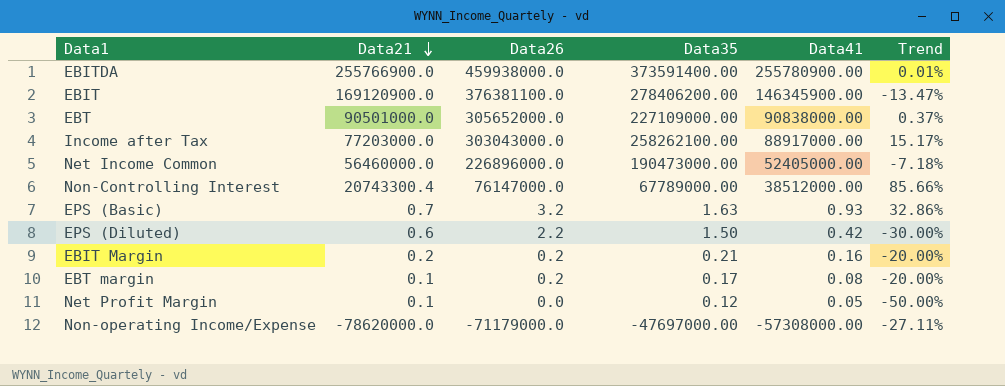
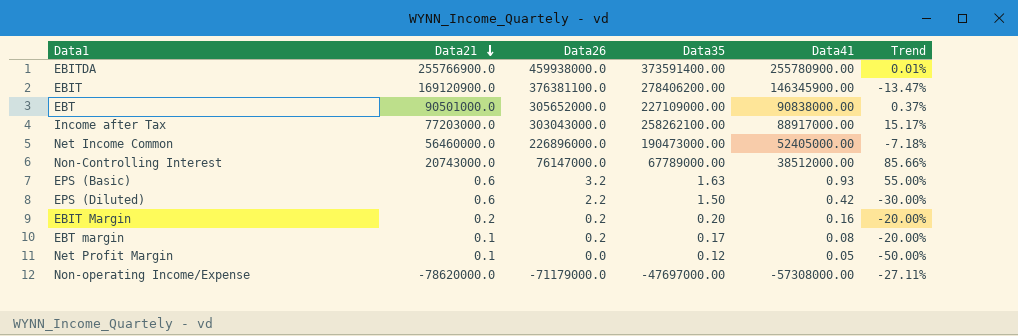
Non-Controlling Interest | Data21: 20743300.4 -> 20743000.0
EPS (Basic) | Data21: 0.7 -> 0.6
EPS (Basic) | Trend: 32.86% -> 55.00%
EBIT Margin | Data35: 0.21 -> 0.20

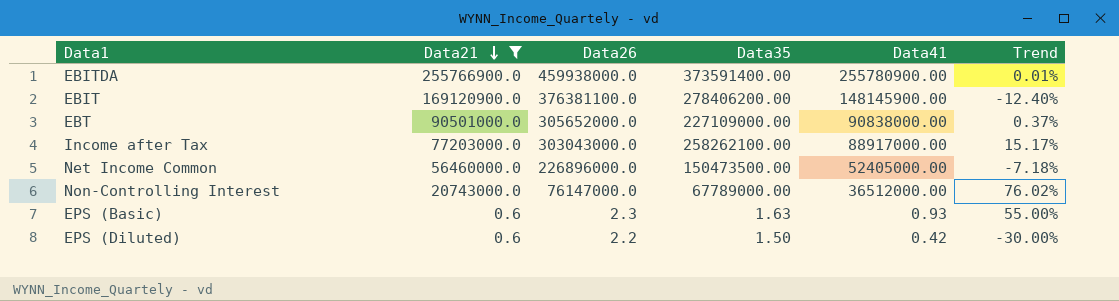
filter: none -> Data21 >= 0.6
EBIT | Data41: 146345900.00 -> 148145900.00
EBIT | Trend: -13.47% -> -12.40%
Net Income Common | Data35: 190473000.00 -> 150473500.00
Non-Controlling Interest | Data41: 38512000.00 -> 36512000.00
Non-Controlling Interest | Trend: 85.66% -> 76.02%
EPS (Basic) | Data26: 3.2 -> 2.3

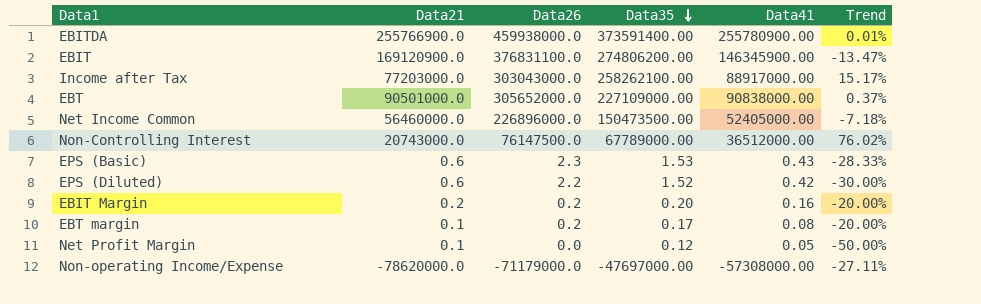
filter: Data21 >= 0.6 -> none
row order: Data21 descending -> Data35 descending
EBIT | Data26: 376381100.0 -> 376831100.0
EBIT | Data35: 278406200.00 -> 274806200.00
EBIT | Data41: 148145900.00 -> 146345900.00
EBIT | Trend: -12.40% -> -13.47%
Non-Controlling Interest | Data26: 76147000.0 -> 76147500.0
EPS (Basic) | Data35: 1.63 -> 1.53
EPS (Basic) | Data41: 0.93 -> 0.43
EPS (Basic) | Trend: 55.00% -> -28.33%
EPS (Diluted) | Data35: 1.50 -> 1.52

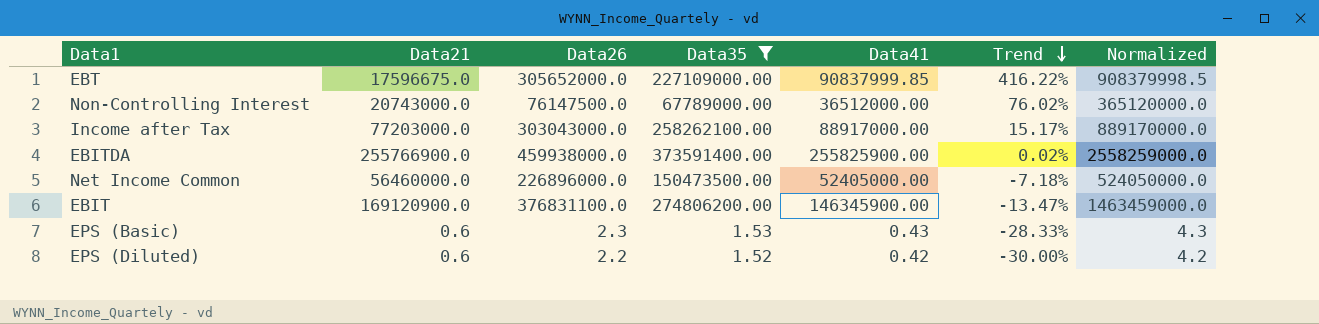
filter: none -> Data35 >= 1.52
row order: Data35 descending -> Trend descending
column Normalized | formula: none -> [Data41] * 10
EBT | Data21: 90501000.0 -> 17596675.0
EBT | Data41: 90838000.00 -> 90837999.85
EBT | Trend: 0.37% -> 416.22%
EBITDA | Data41: 255780900.00 -> 255825900.00
EBITDA | Trend: 0.01% -> 0.02%

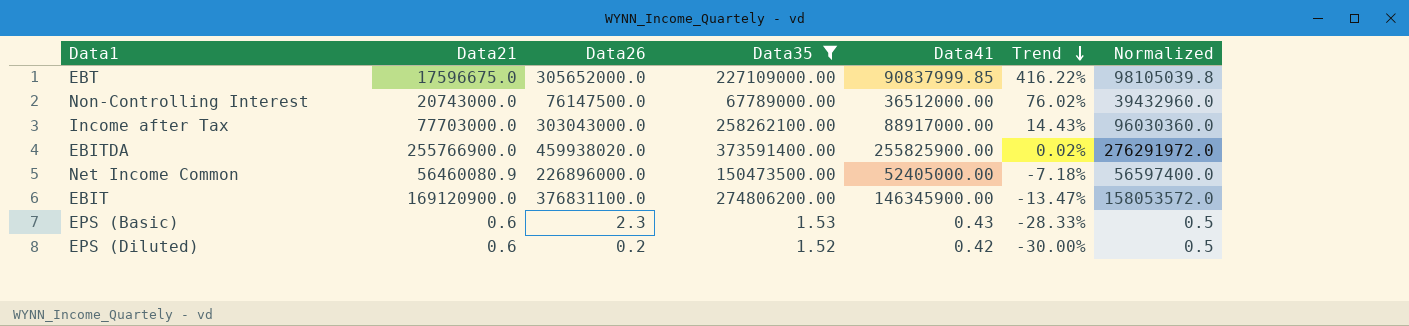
column Normalized | formula: [Data41] * 10 -> [Data41] * 1.08
Income after Tax | Data21: 77203000.0 -> 77703000.0
Income after Tax | Trend: 15.17% -> 14.43%
EBITDA | Data26: 459938000.0 -> 459938020.0
Net Income Common | Data21: 56460000.0 -> 56460080.9
EPS (Diluted) | Data26: 2.2 -> 0.2

